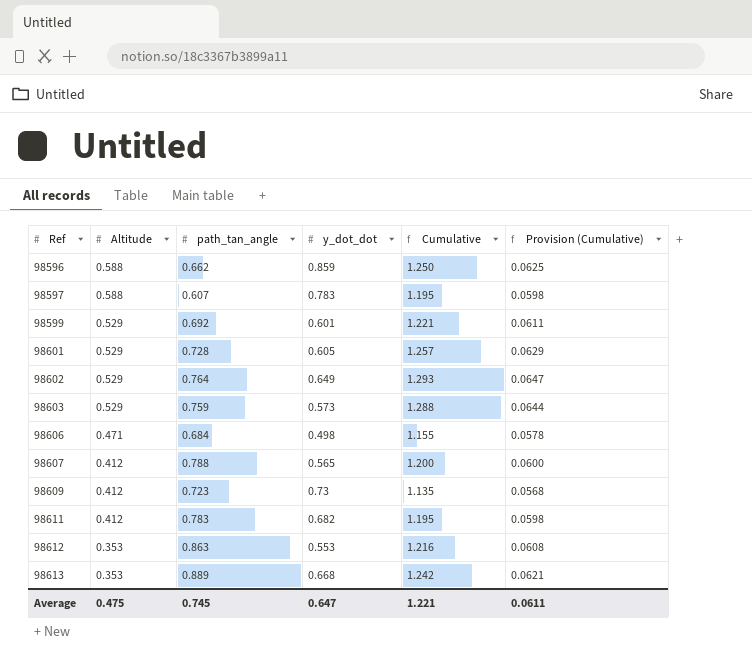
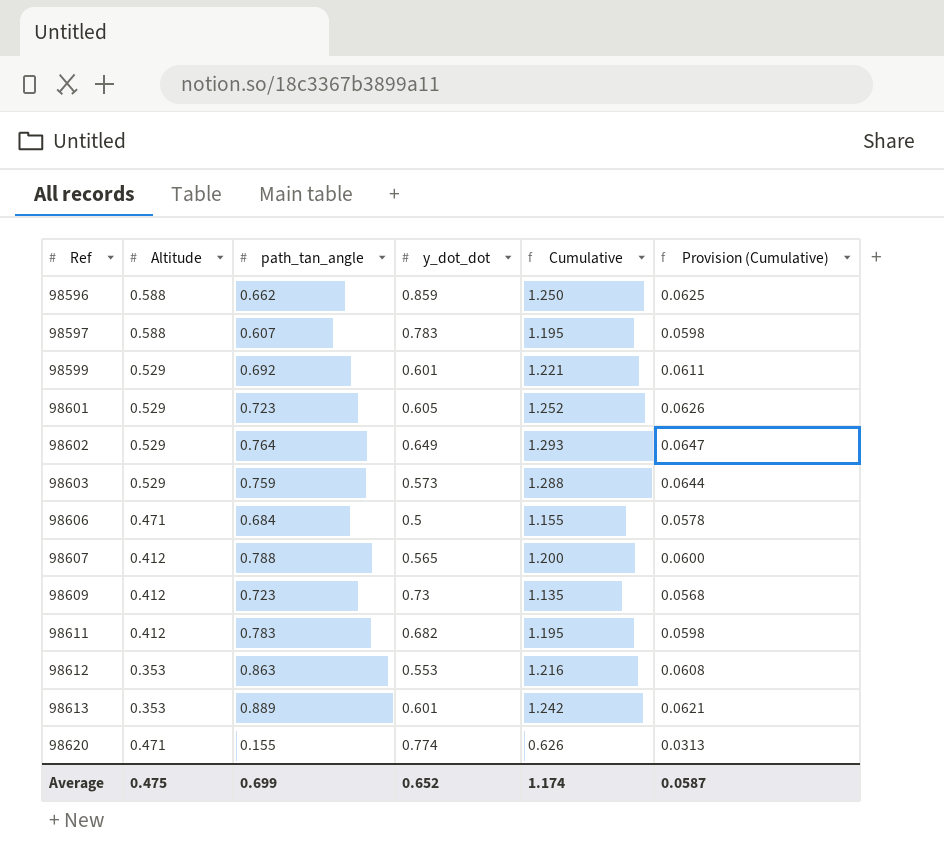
98601 | path_tan_angle: 0.728 -> 0.723
98601 | Cumulative: 1.257 -> 1.252
98601 | Provision (Cumulative): 0.0629 -> 0.0626
98606 | y_dot_dot: 0.498 -> 0.5
98613 | y_dot_dot: 0.668 -> 0.601
row 98620: none -> 0.471 | 0.155 | 0.774 | 0.626 | 0.0313
Average | path_tan_angle: 0.745 -> 0.699
Average | y_dot_dot: 0.647 -> 0.652
Average | Cumulative: 1.221 -> 1.174
Average | Provision (Cumulative): 0.0611 -> 0.0587

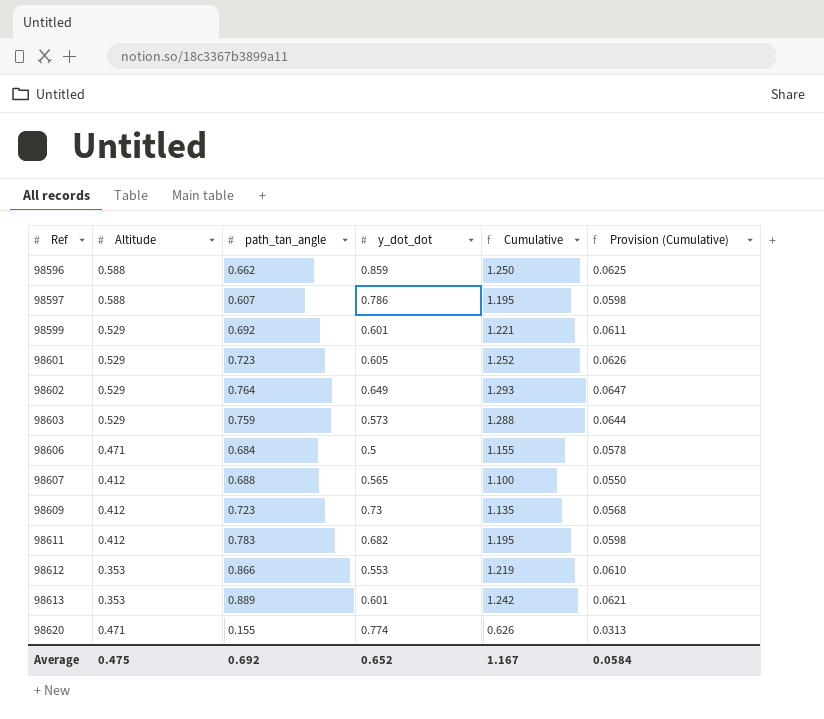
98597 | y_dot_dot: 0.783 -> 0.786
98607 | path_tan_angle: 0.788 -> 0.688
98607 | Cumulative: 1.200 -> 1.100
98607 | Provision (Cumulative): 0.0600 -> 0.0550
98612 | path_tan_angle: 0.863 -> 0.866
98612 | Cumulative: 1.216 -> 1.219
98612 | Provision (Cumulative): 0.0608 -> 0.0610
Average | path_tan_angle: 0.699 -> 0.692
Average | Cumulative: 1.174 -> 1.167
Average | Provision (Cumulative): 0.0587 -> 0.0584

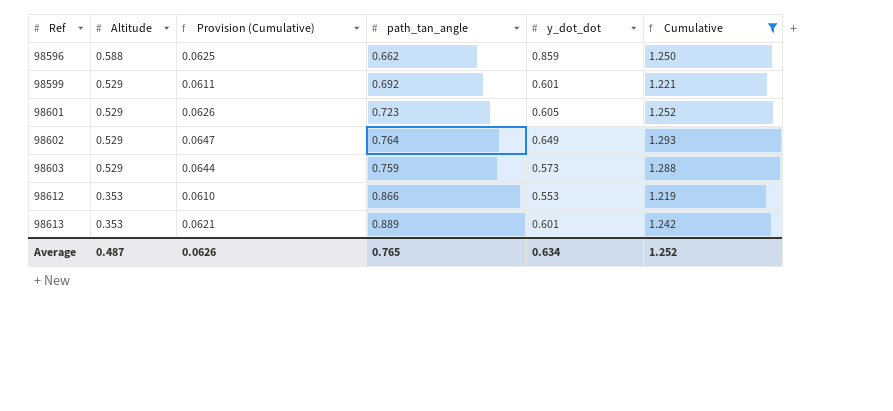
filter: none -> Cumulative >= 1.219
column Provision (Cumulative) | position: 6 -> 3
Average | Altitude: 0.475 -> 0.487
Average | Provision (Cumulative): 0.0584 -> 0.0626
Average | path_tan_angle: 0.692 -> 0.765
Average | y_dot_dot: 0.652 -> 0.634
Average | Cumulative: 1.167 -> 1.252

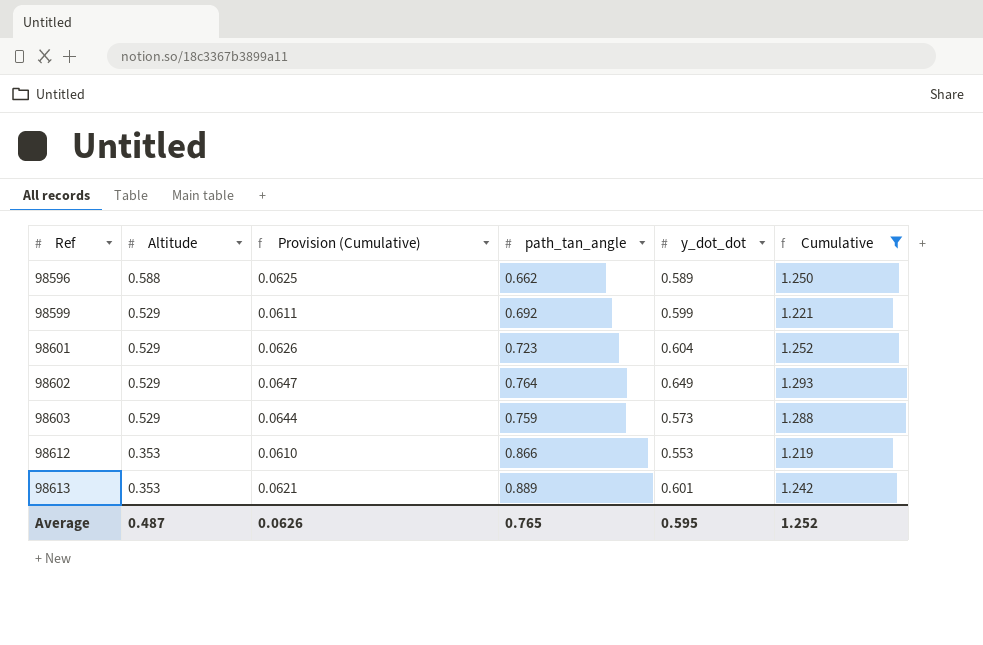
98596 | y_dot_dot: 0.859 -> 0.589
98599 | y_dot_dot: 0.601 -> 0.599
98601 | y_dot_dot: 0.605 -> 0.604
Average | y_dot_dot: 0.634 -> 0.595

